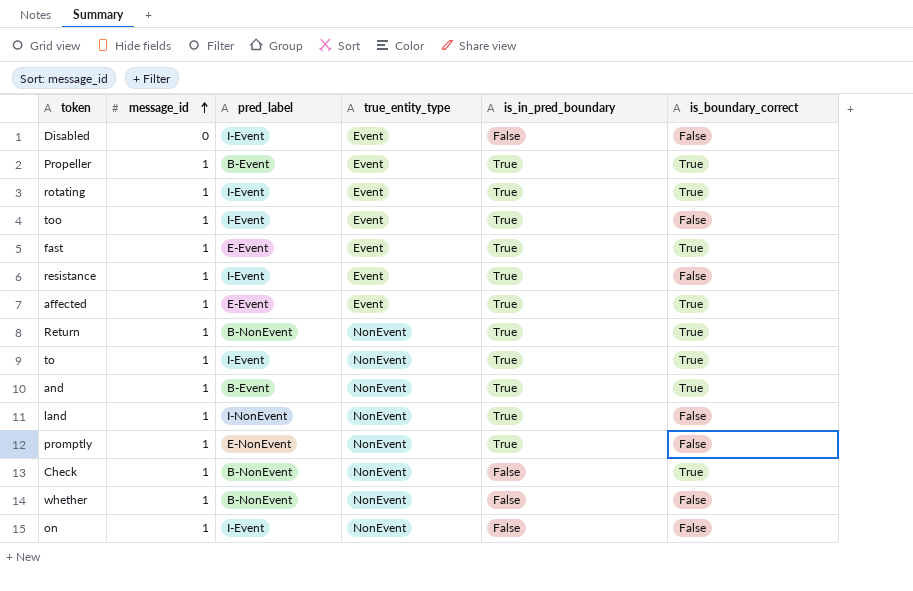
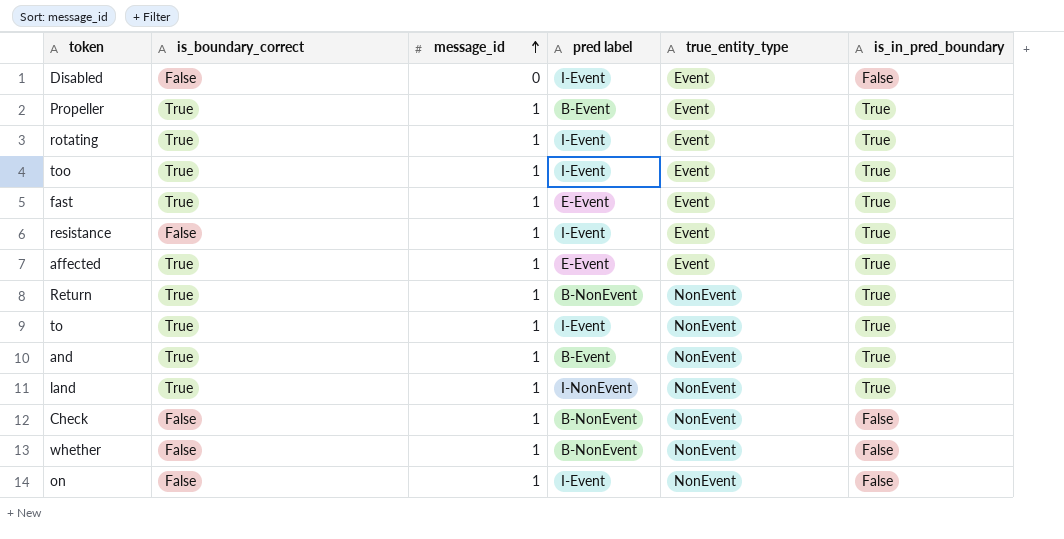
column is_boundary_correct | position: 6 -> 2
column name: pred_label -> pred label
row promptly: 1 | E-NonEvent | NonEvent | True | False -> none
too | is_boundary_correct: False -> True
land | is_boundary_correct: False -> True
Check | is_boundary_correct: True -> False

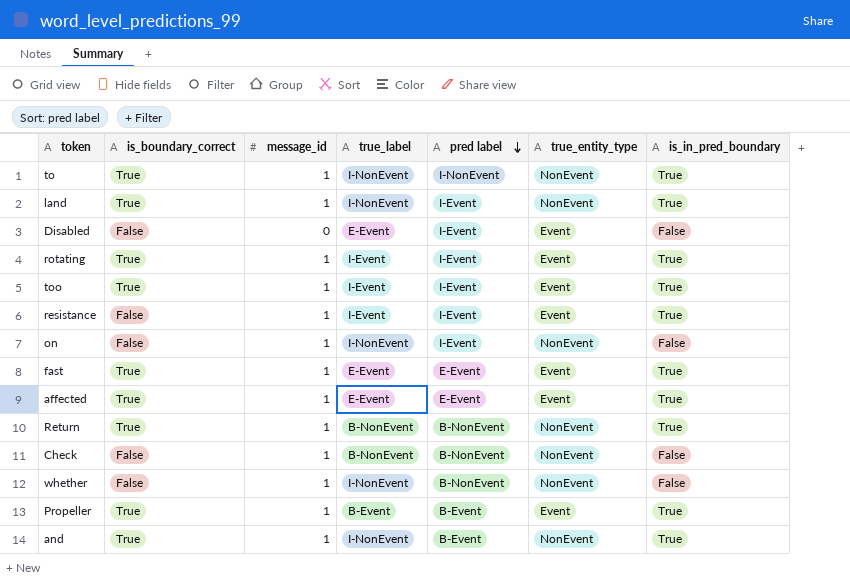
row order: message_id ascending -> pred label descending
column true_label | position: none -> 4
to | pred label: I-Event -> I-NonEvent
land | pred label: I-NonEvent -> I-Event

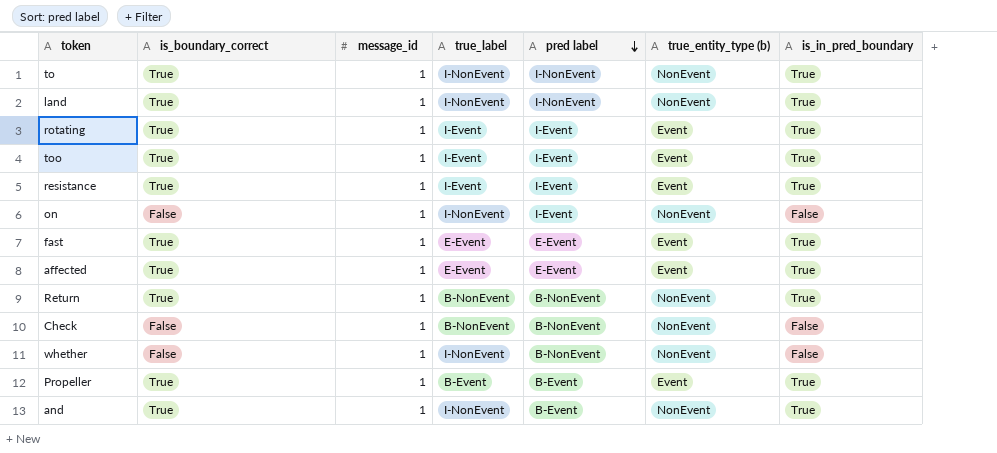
column name: true_entity_type -> true_entity_type (b)
row Disabled: False | 0 | E-Event | I-Event | Event | False -> none
land | pred label: I-Event -> I-NonEvent
resistance | is_boundary_correct: False -> True

